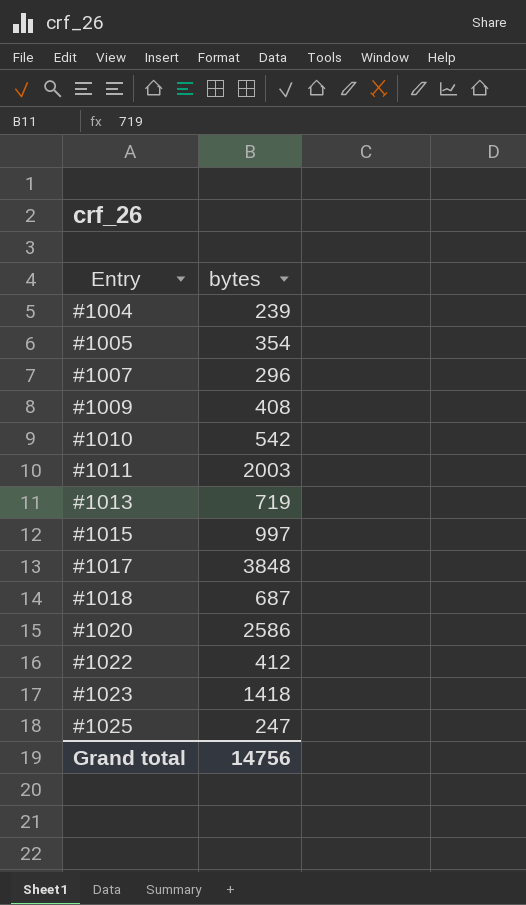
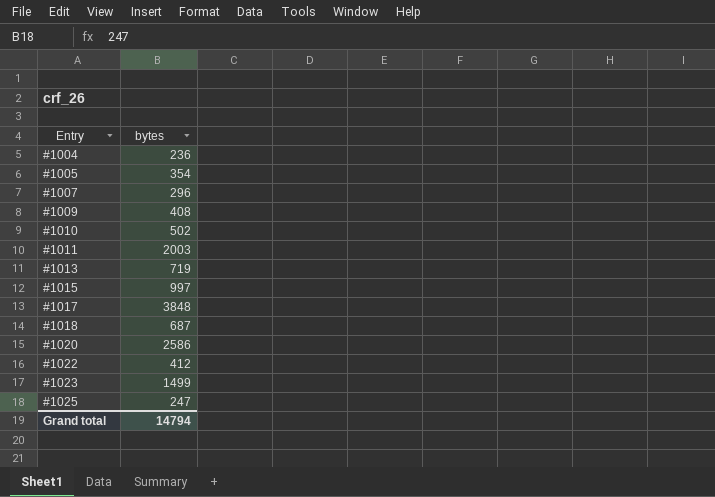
#1004 | bytes: 239 -> 236
#1010 | bytes: 542 -> 502
#1023 | bytes: 1418 -> 1499
Grand total | bytes: 14756 -> 14794

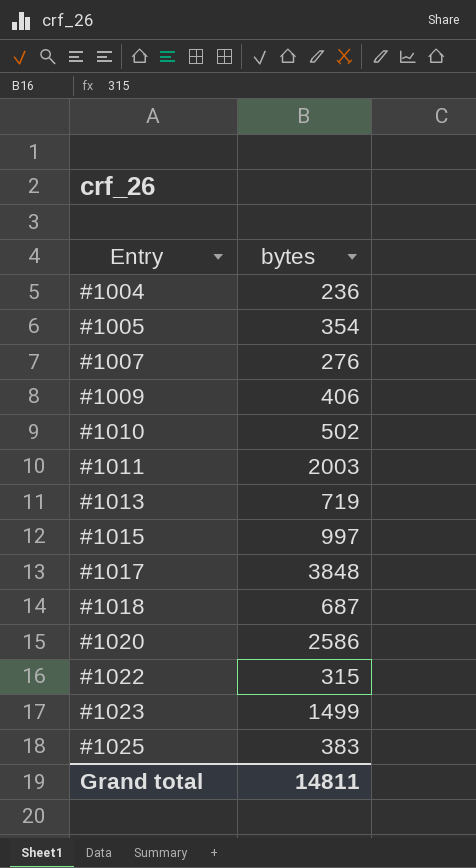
#1007 | bytes: 296 -> 276
#1009 | bytes: 408 -> 406
#1022 | bytes: 412 -> 315
#1025 | bytes: 247 -> 383
Grand total | bytes: 14794 -> 14811

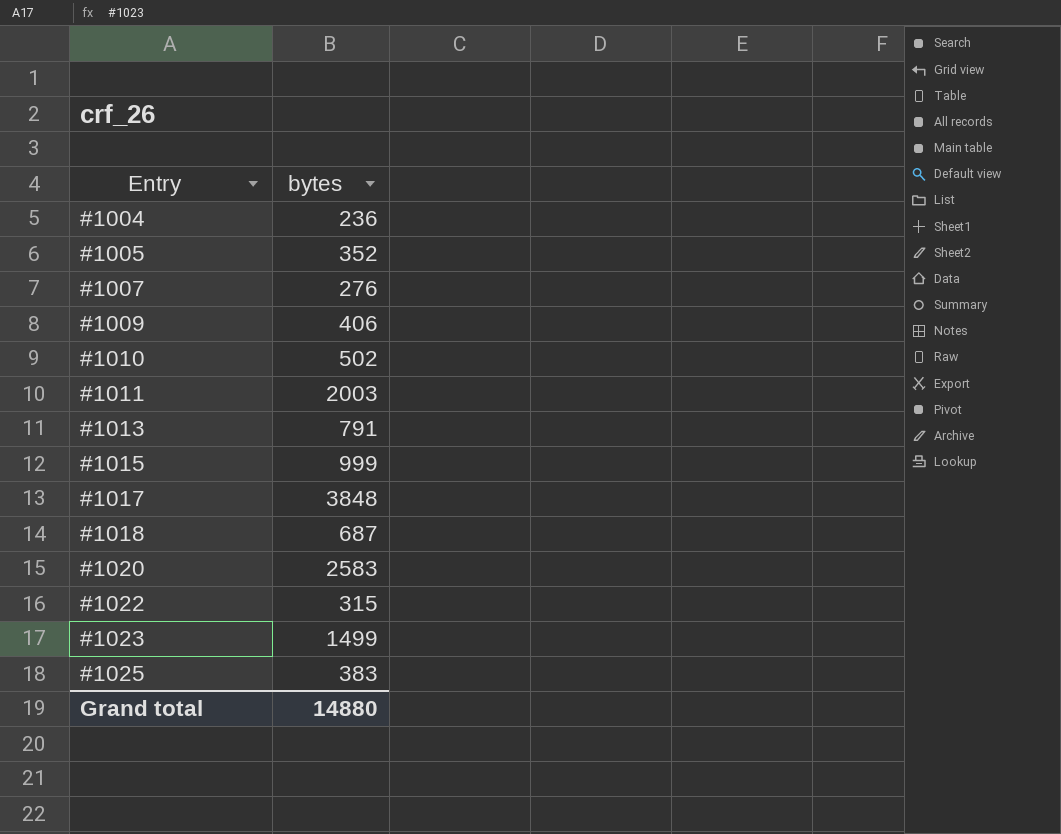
#1005 | bytes: 354 -> 352
#1013 | bytes: 719 -> 791
#1015 | bytes: 997 -> 999
#1020 | bytes: 2586 -> 2583
Grand total | bytes: 14811 -> 14880

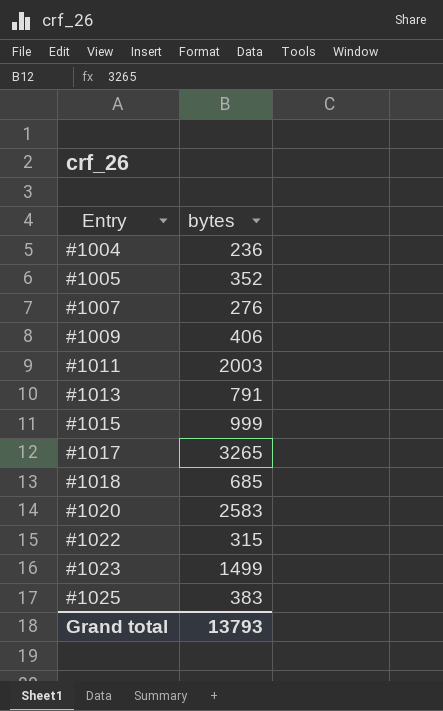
row #1010: 502 -> none
#1017 | bytes: 3848 -> 3265
#1018 | bytes: 687 -> 685
Grand total | bytes: 14880 -> 13793

